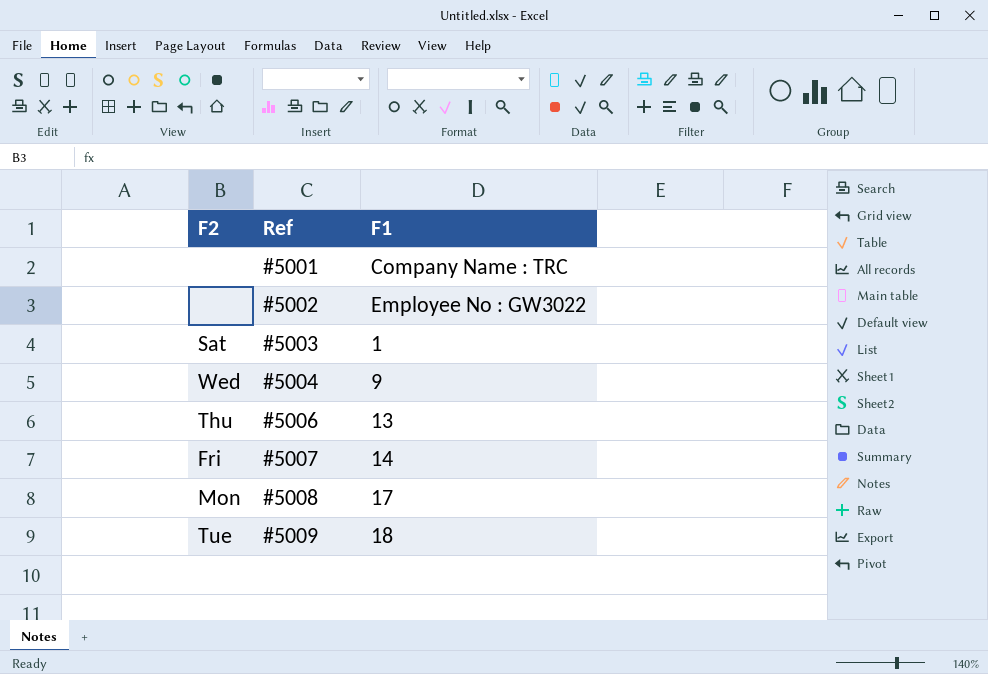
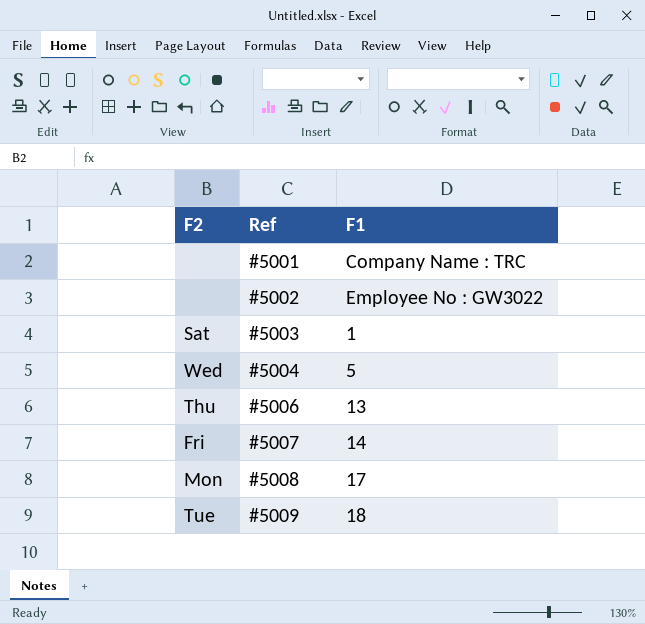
#5004 | F1: 9 -> 5

